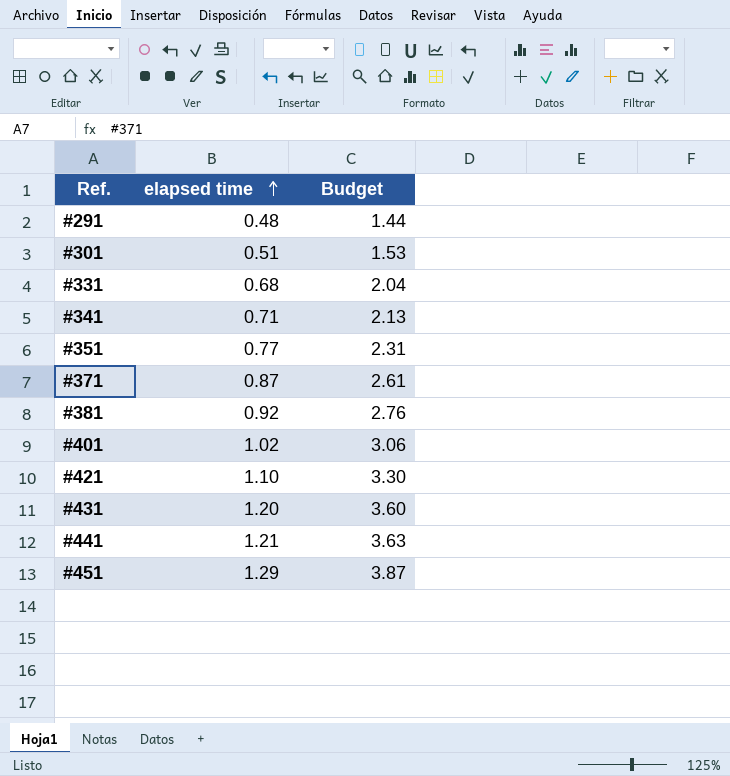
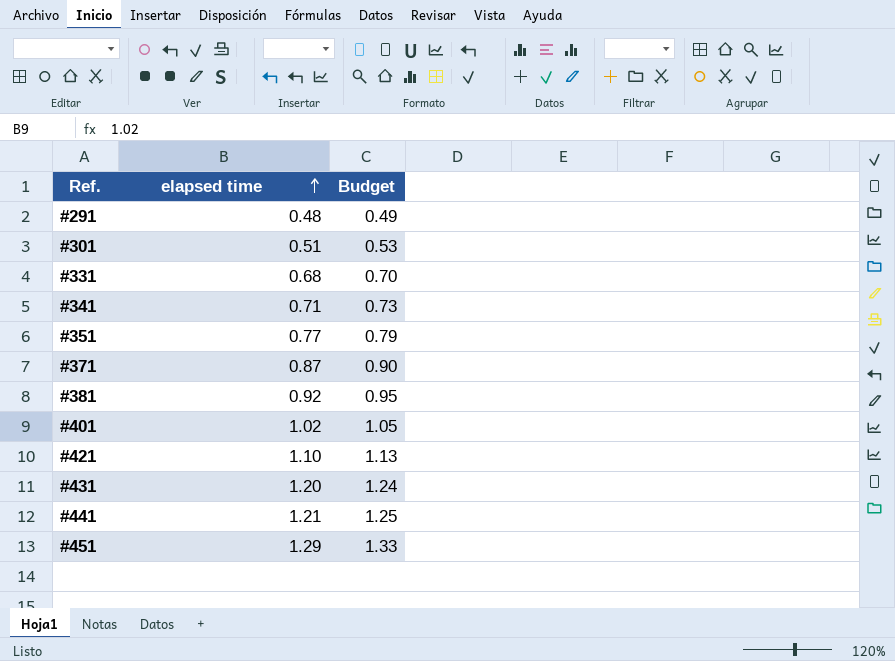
column Budget | formula: [elapsed time] * 3 -> [elapsed time] * 1.03

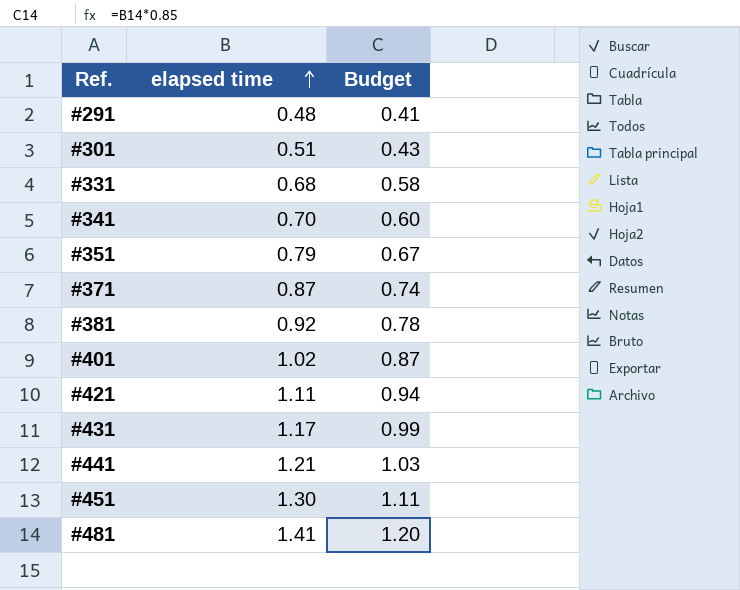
column Budget | formula: [elapsed time] * 1.03 -> [elapsed time] * 0.85
#341 | elapsed time: 0.71 -> 0.70
#351 | elapsed time: 0.77 -> 0.79
#421 | elapsed time: 1.10 -> 1.11
#431 | elapsed time: 1.20 -> 1.17
#451 | elapsed time: 1.29 -> 1.30
row #481: none -> 1.41 | 1.20

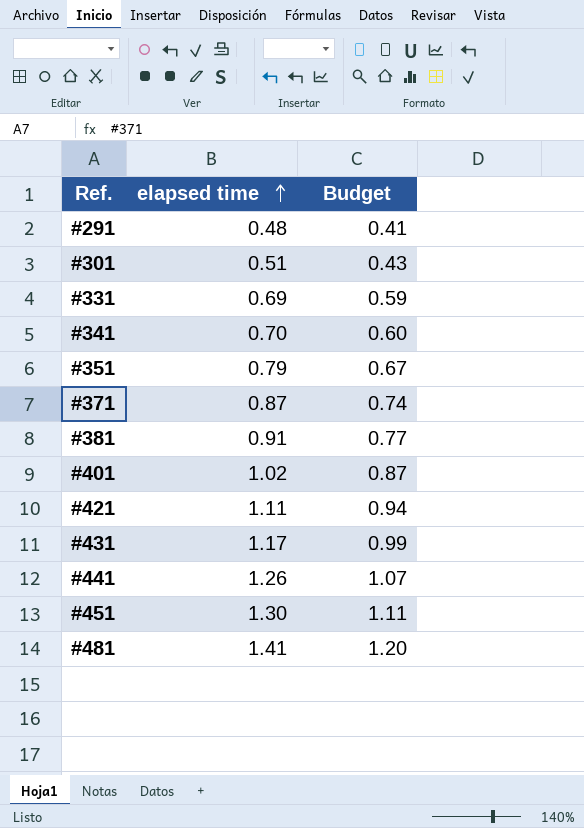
#331 | elapsed time: 0.68 -> 0.69
#331 | Budget: 0.58 -> 0.59
#381 | elapsed time: 0.92 -> 0.91
#381 | Budget: 0.78 -> 0.77
#441 | elapsed time: 1.21 -> 1.26
#441 | Budget: 1.03 -> 1.07

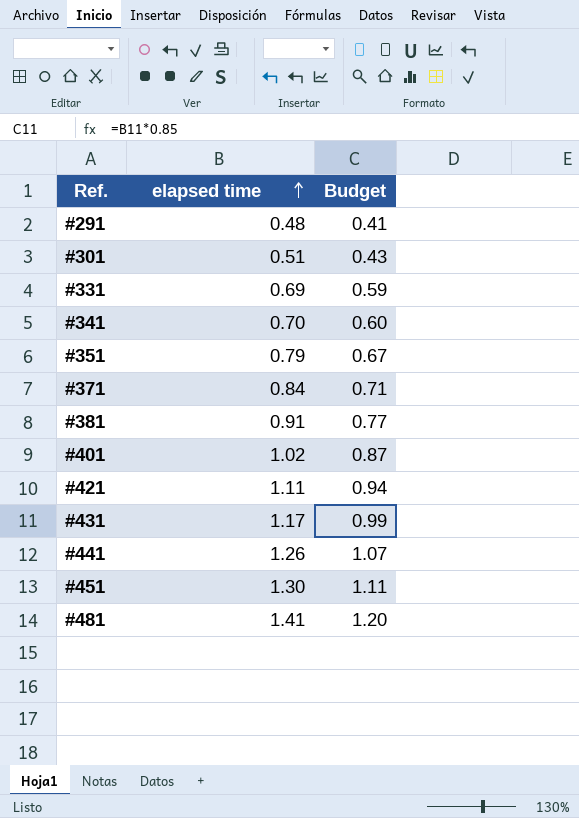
#371 | elapsed time: 0.87 -> 0.84
#371 | Budget: 0.74 -> 0.71

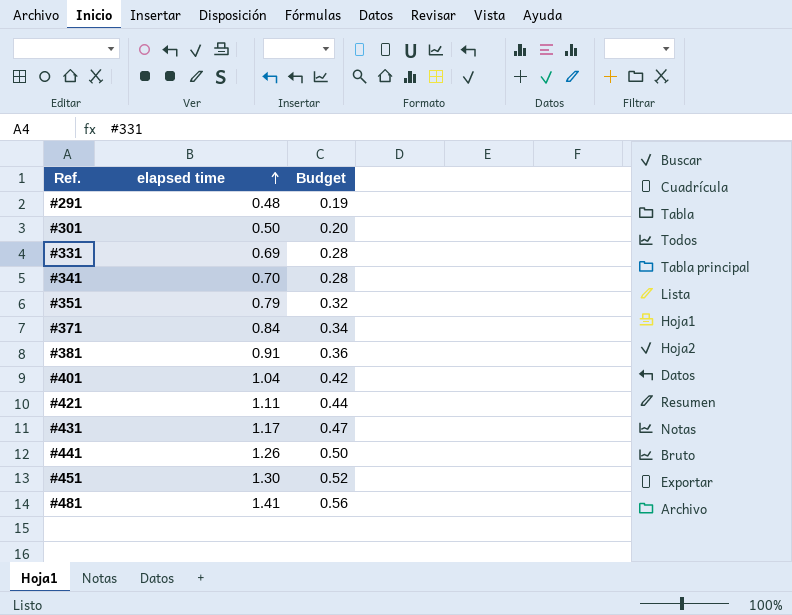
column Budget | formula: [elapsed time] * 0.85 -> [elapsed time] * 0.4
#301 | elapsed time: 0.51 -> 0.50
#401 | elapsed time: 1.02 -> 1.04

